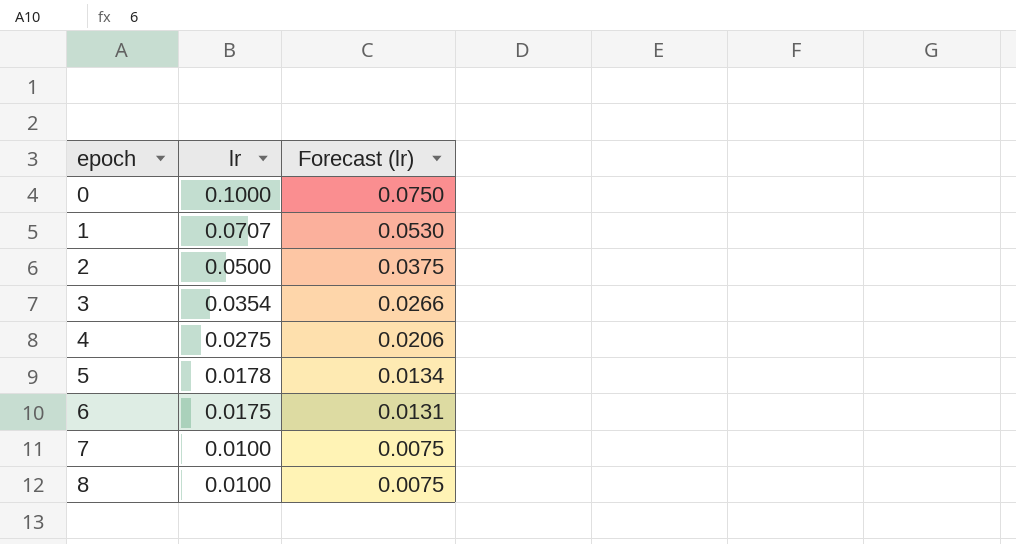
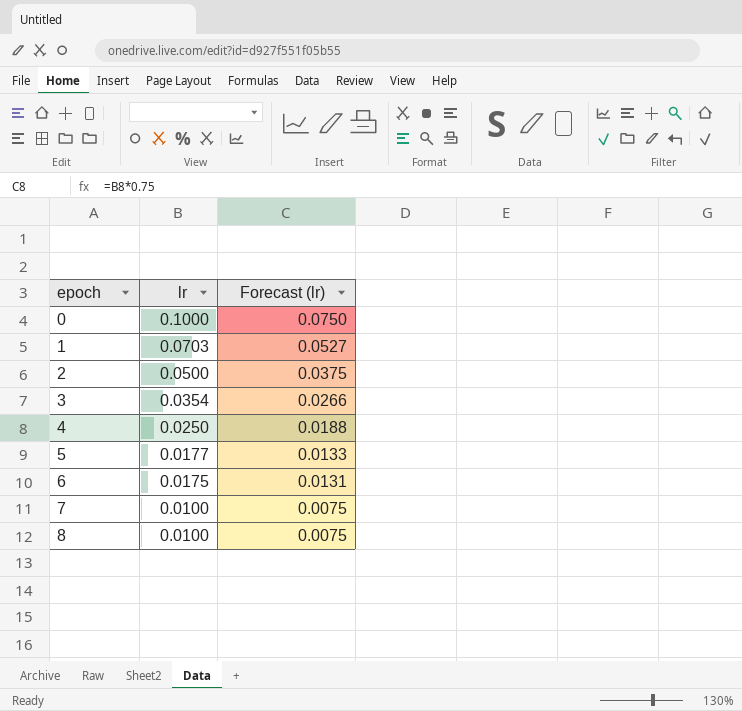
1 | lr: 0.0707 -> 0.0703
1 | Forecast (lr): 0.0530 -> 0.0527
4 | lr: 0.0275 -> 0.0250
4 | Forecast (lr): 0.0206 -> 0.0188
5 | lr: 0.0178 -> 0.0177
5 | Forecast (lr): 0.0134 -> 0.0133

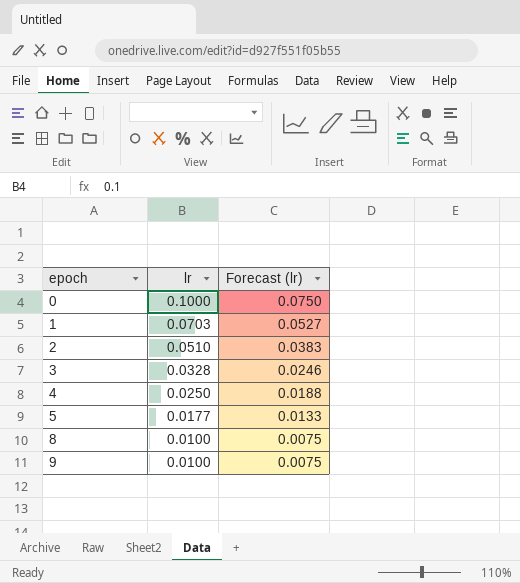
row 6: 0.0175 | 0.0131 -> none
row 7: 0.0100 | 0.0075 -> none
2 | lr: 0.0500 -> 0.0510
2 | Forecast (lr): 0.0375 -> 0.0383
3 | lr: 0.0354 -> 0.0328
3 | Forecast (lr): 0.0266 -> 0.0246
row 9: none -> 0.0100 | 0.0075

